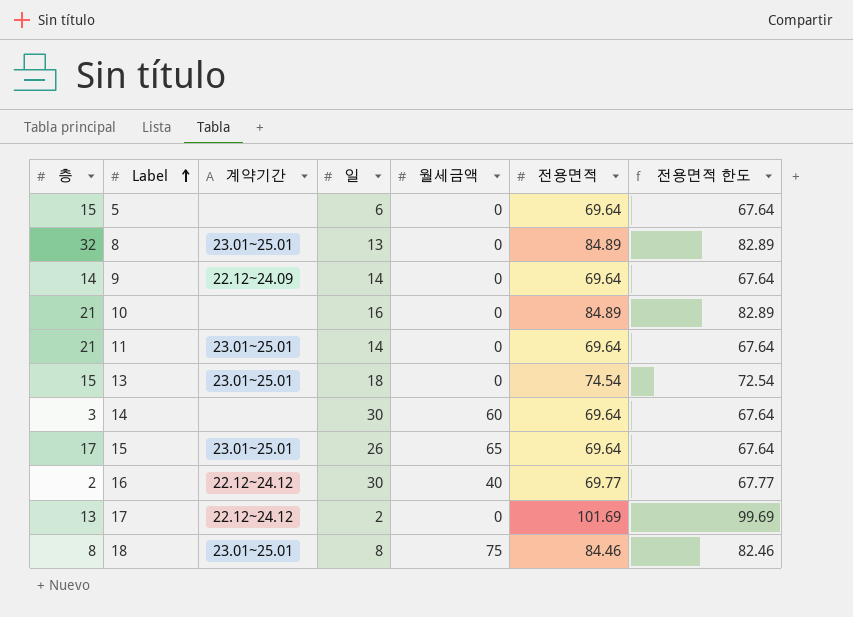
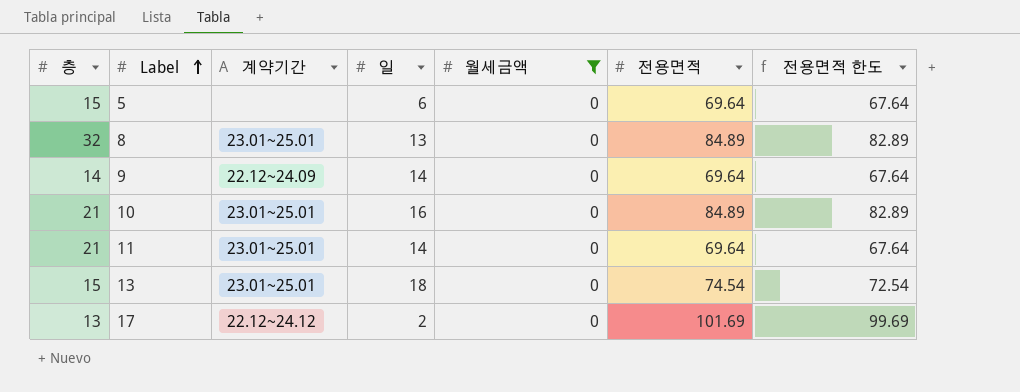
filter: none -> 월세금액 = 0
10 | 계약기간: none -> 23.01~25.01

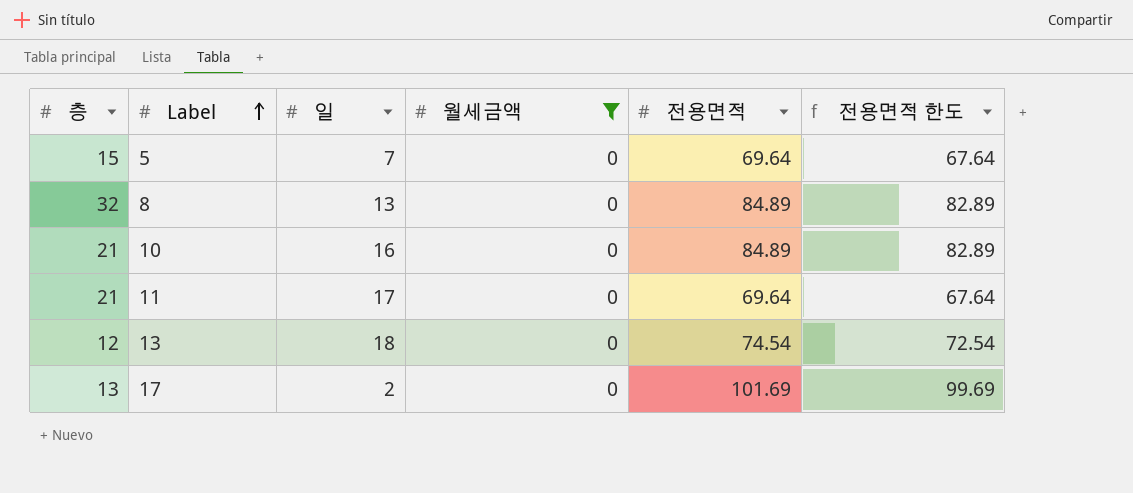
column 계약기간 | position: 3 -> none
row 9: 14 | 22.12~24.09 | 14 | 0 | 69.64 | 67.64 -> none
5 | 일: 6 -> 7
11 | 일: 14 -> 17
13 | 층: 15 -> 12

